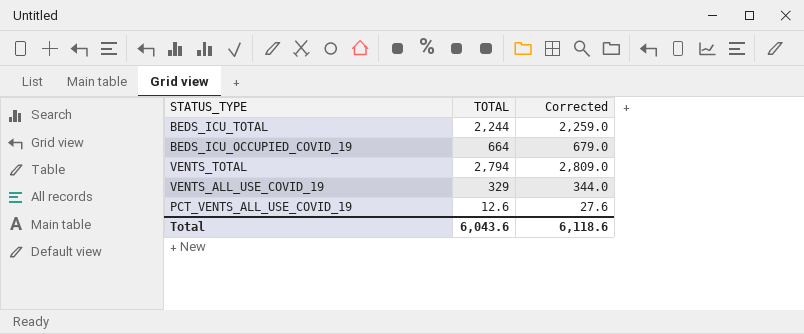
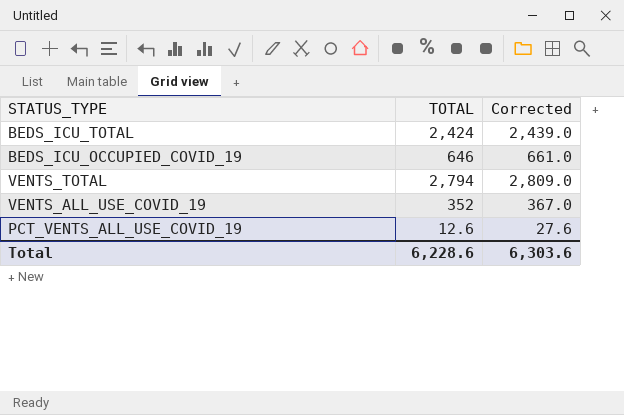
BEDS_ICU_TOTAL | TOTAL: 2,244 -> 2,424
BEDS_ICU_TOTAL | Corrected: 2,259.0 -> 2,439.0
BEDS_ICU_OCCUPIED_COVID_19 | TOTAL: 664 -> 646
BEDS_ICU_OCCUPIED_COVID_19 | Corrected: 679.0 -> 661.0
VENTS_ALL_USE_COVID_19 | TOTAL: 329 -> 352
VENTS_ALL_USE_COVID_19 | Corrected: 344.0 -> 367.0
Total | TOTAL: 6,043.6 -> 6,228.6
Total | Corrected: 6,118.6 -> 6,303.6

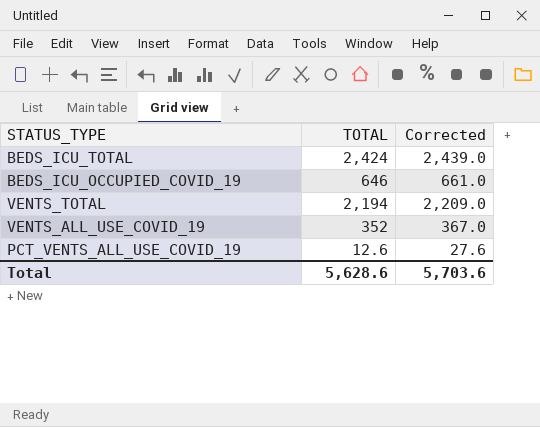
VENTS_TOTAL | TOTAL: 2,794 -> 2,194
VENTS_TOTAL | Corrected: 2,809.0 -> 2,209.0
Total | TOTAL: 6,228.6 -> 5,628.6
Total | Corrected: 6,303.6 -> 5,703.6

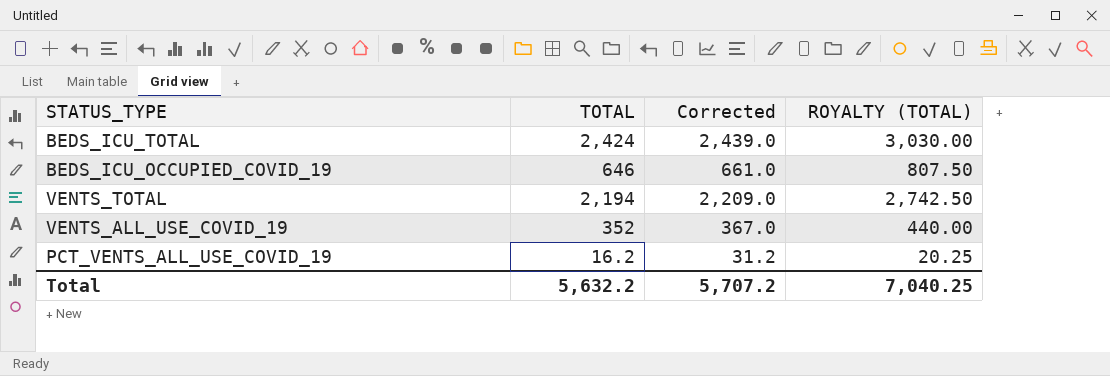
column ROYALTY (TOTAL) | formula: none -> [TOTAL] * 1.25
PCT_VENTS_ALL_USE_COVID_19 | TOTAL: 12.6 -> 16.2
PCT_VENTS_ALL_USE_COVID_19 | Corrected: 27.6 -> 31.2
Total | TOTAL: 5,628.6 -> 5,632.2
Total | Corrected: 5,703.6 -> 5,707.2

